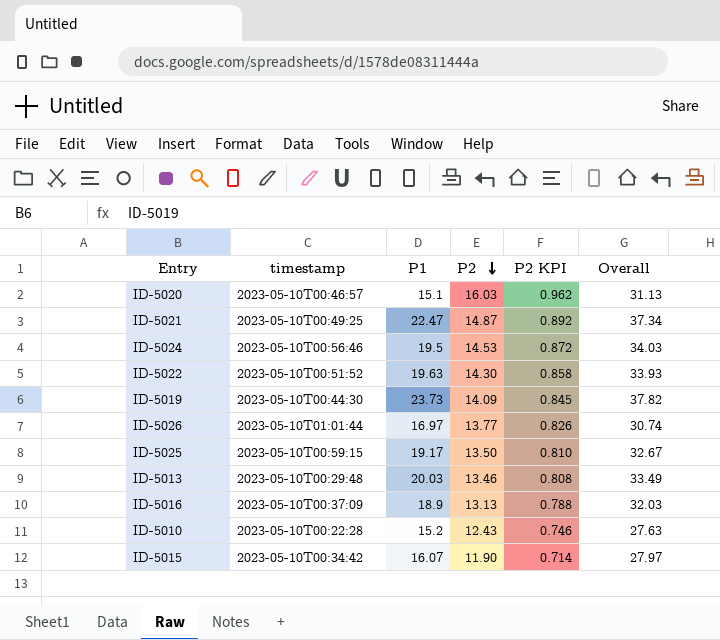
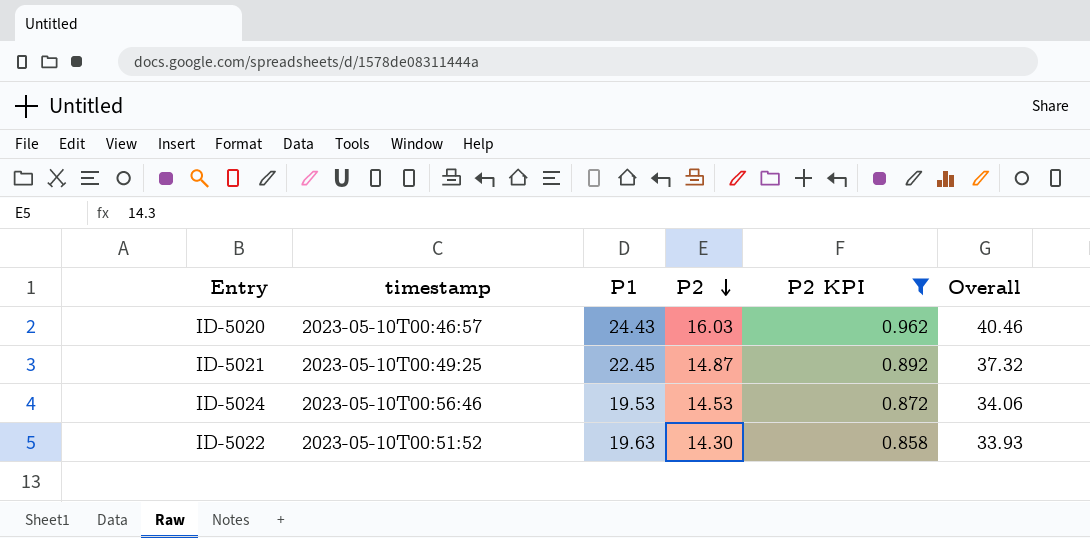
filter: none -> P2 KPI >= 0.858
ID-5020 | P1: 15.1 -> 24.43
ID-5020 | Overall: 31.13 -> 40.46
ID-5021 | P1: 22.47 -> 22.45
ID-5021 | Overall: 37.34 -> 37.32
ID-5024 | P1: 19.5 -> 19.53
ID-5024 | Overall: 34.03 -> 34.06

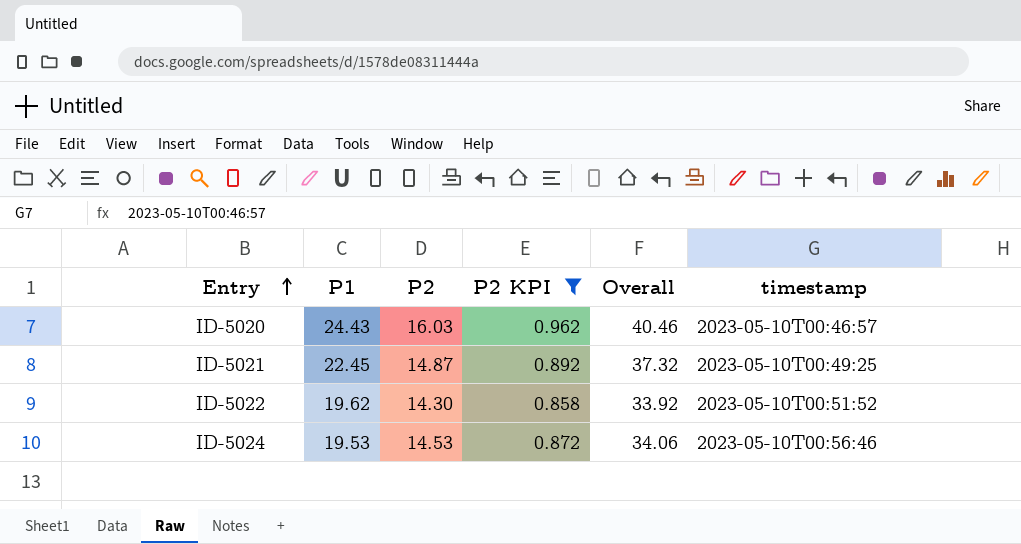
row order: P2 descending -> Entry ascending
column timestamp | position: 2 -> 6
ID-5022 | P1: 19.63 -> 19.62
ID-5022 | Overall: 33.93 -> 33.92

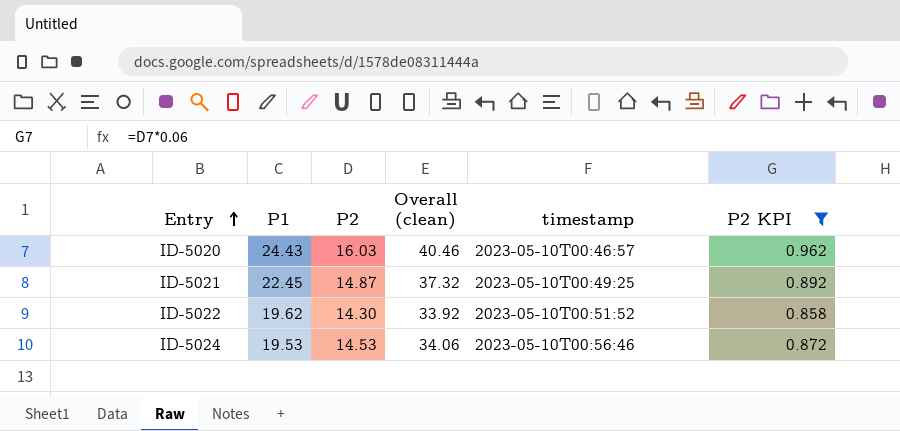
column name: Overall -> Overall (clean)
column P2 KPI | position: 4 -> 6

